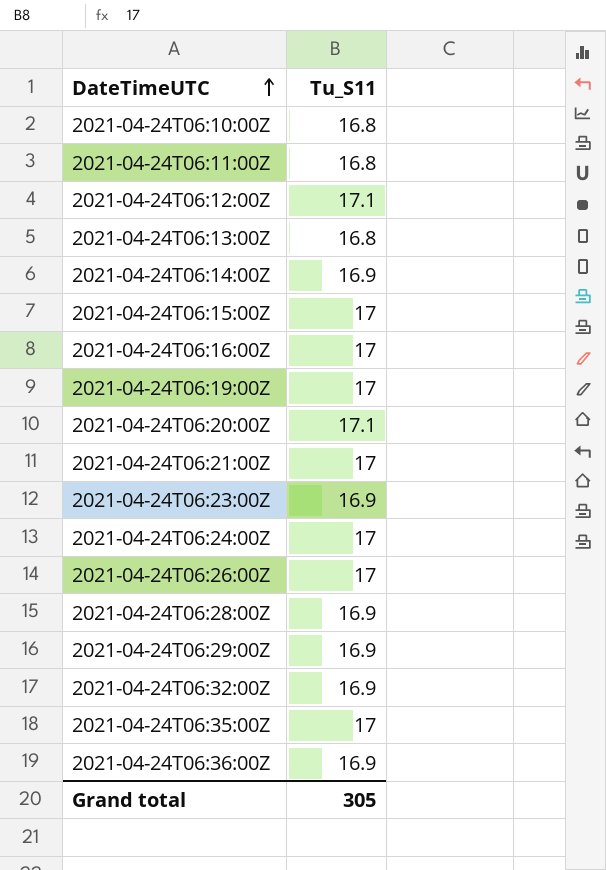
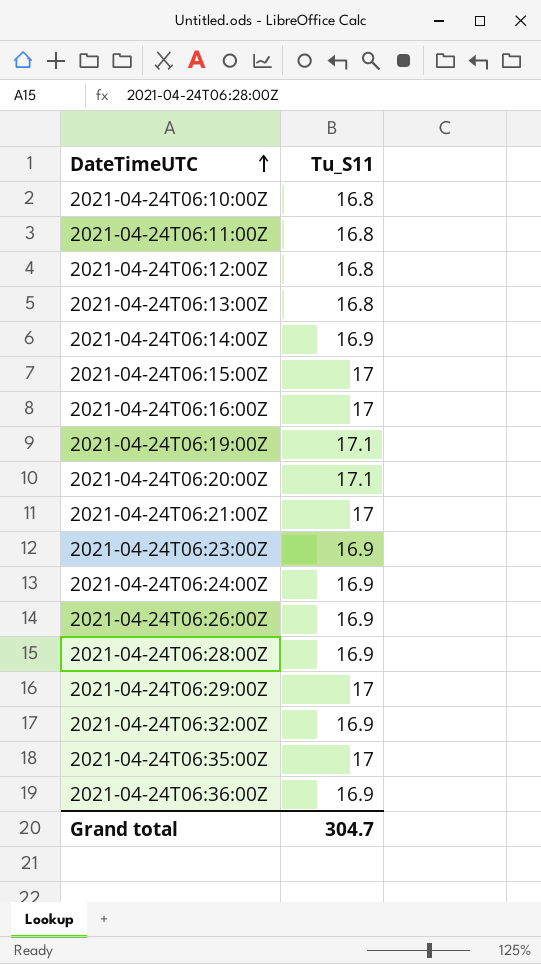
2021-04-24T06:12:00Z | Tu_S11: 17.1 -> 16.8
2021-04-24T06:19:00Z | Tu_S11: 17 -> 17.1
2021-04-24T06:24:00Z | Tu_S11: 17 -> 16.9
2021-04-24T06:26:00Z | Tu_S11: 17 -> 16.9
2021-04-24T06:29:00Z | Tu_S11: 16.9 -> 17
Grand total | Tu_S11: 305 -> 304.7

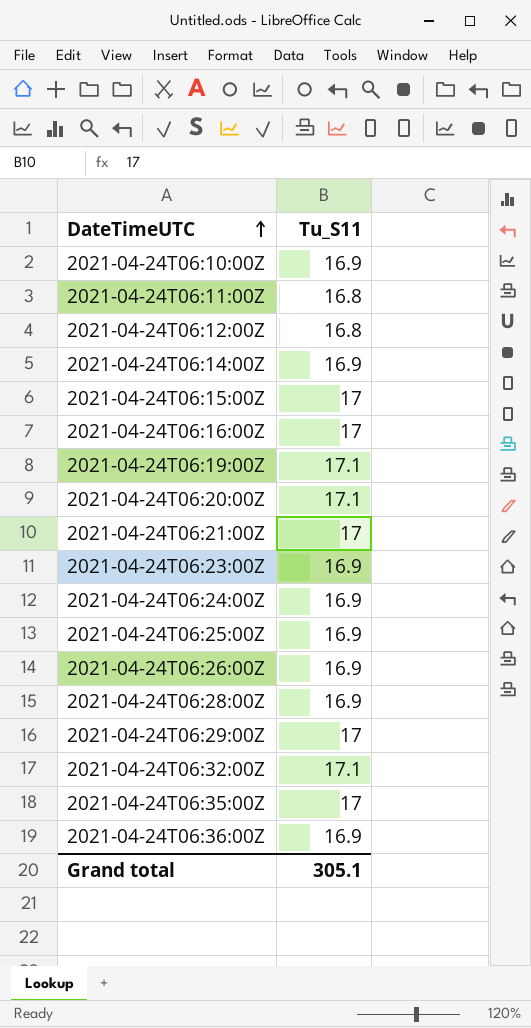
row 2021-04-24T06:13:00Z: 16.8 -> none
2021-04-24T06:10:00Z | Tu_S11: 16.8 -> 16.9
row 2021-04-24T06:25:00Z: none -> 16.9
2021-04-24T06:32:00Z | Tu_S11: 16.9 -> 17.1
Grand total | Tu_S11: 304.7 -> 305.1

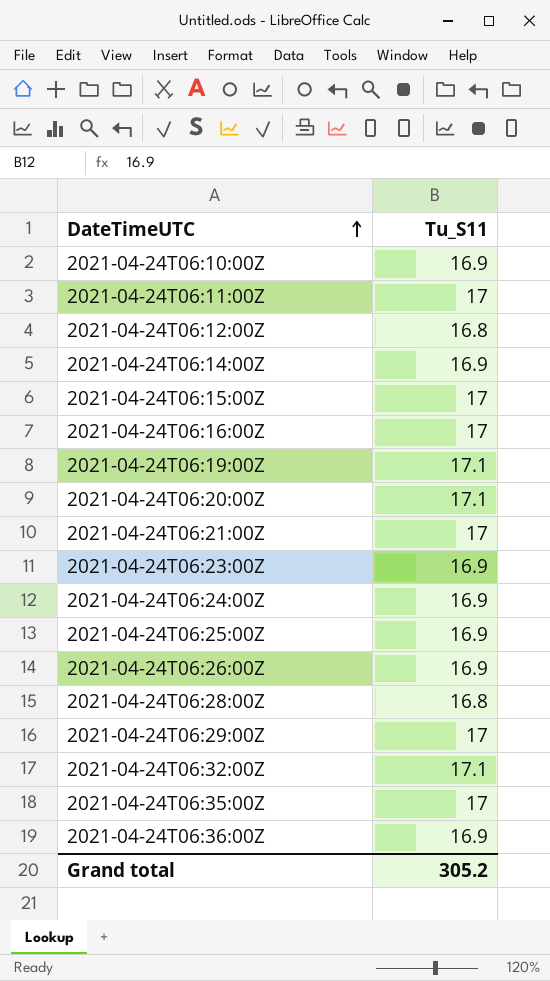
2021-04-24T06:11:00Z | Tu_S11: 16.8 -> 17
2021-04-24T06:28:00Z | Tu_S11: 16.9 -> 16.8
Grand total | Tu_S11: 305.1 -> 305.2

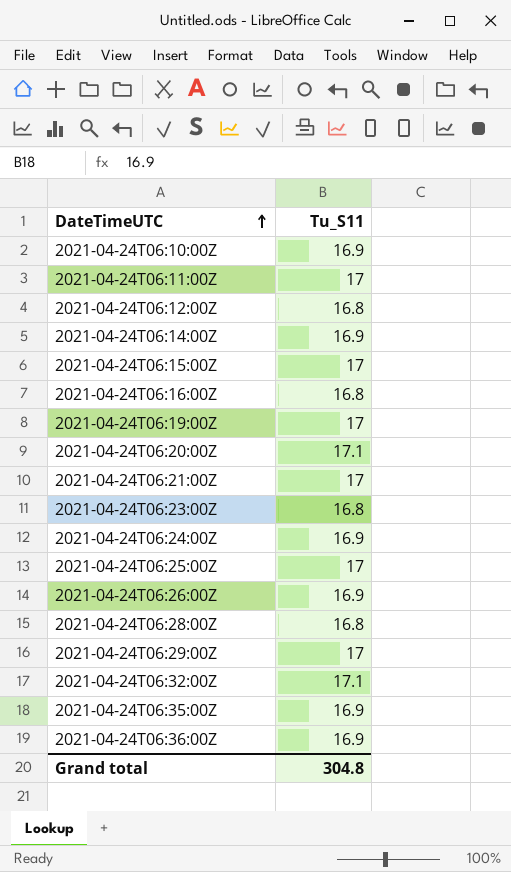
2021-04-24T06:16:00Z | Tu_S11: 17 -> 16.8
2021-04-24T06:19:00Z | Tu_S11: 17.1 -> 17
2021-04-24T06:23:00Z | Tu_S11: 16.9 -> 16.8
2021-04-24T06:25:00Z | Tu_S11: 16.9 -> 17
2021-04-24T06:35:00Z | Tu_S11: 17 -> 16.9
Grand total | Tu_S11: 305.2 -> 304.8

